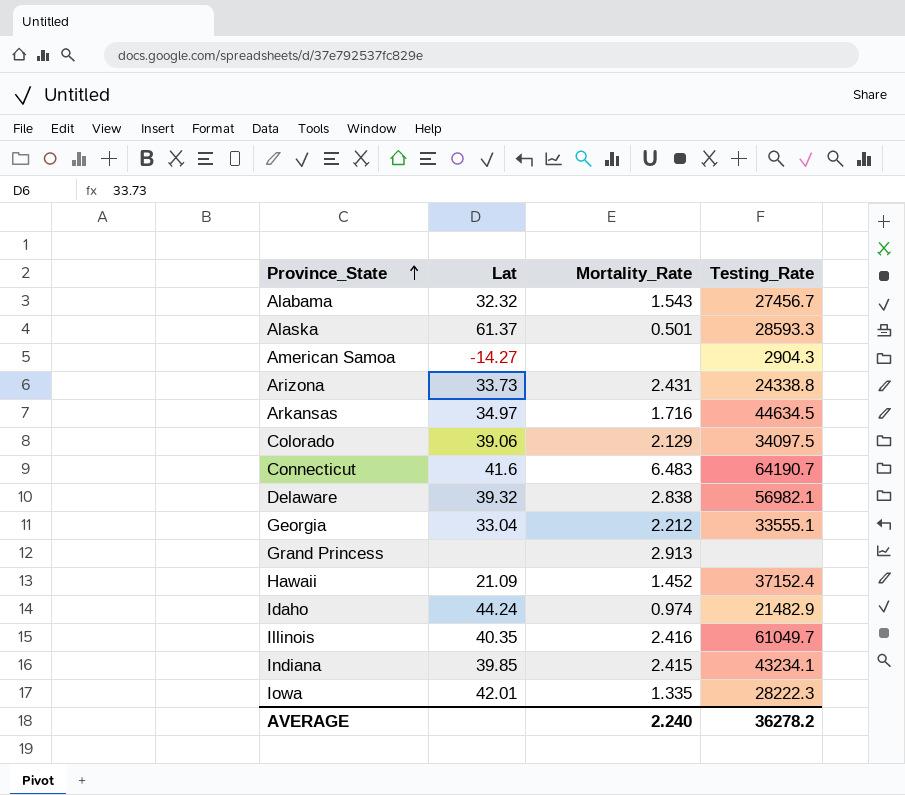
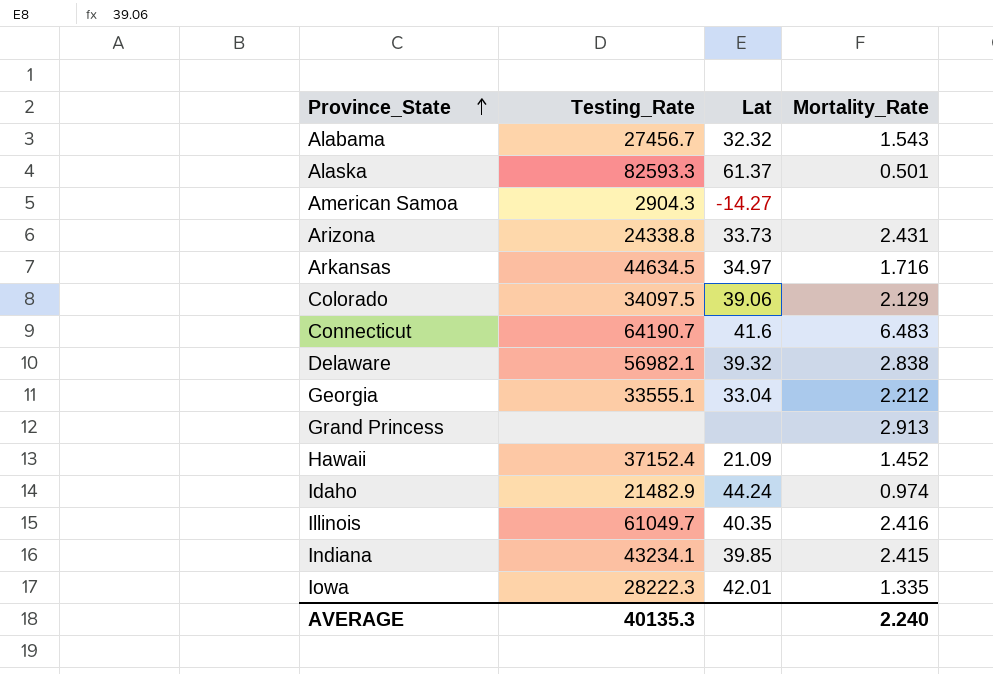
column Testing_Rate | position: 4 -> 2
Alaska | Testing_Rate: 28593.3 -> 82593.3
AVERAGE | Testing_Rate: 36278.2 -> 40135.3

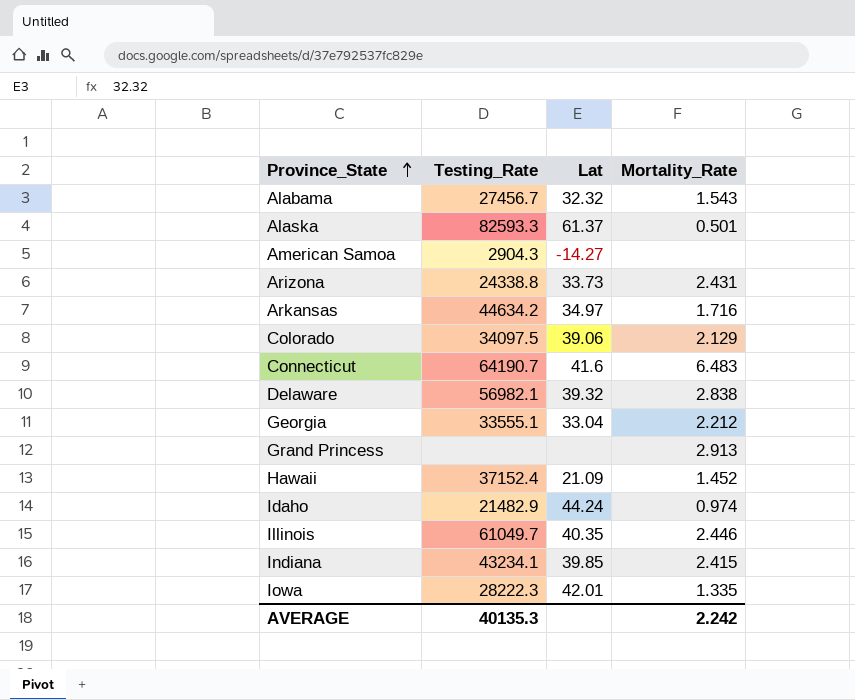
Arkansas | Testing_Rate: 44634.5 -> 44634.2
Illinois | Mortality_Rate: 2.416 -> 2.446
AVERAGE | Mortality_Rate: 2.240 -> 2.242

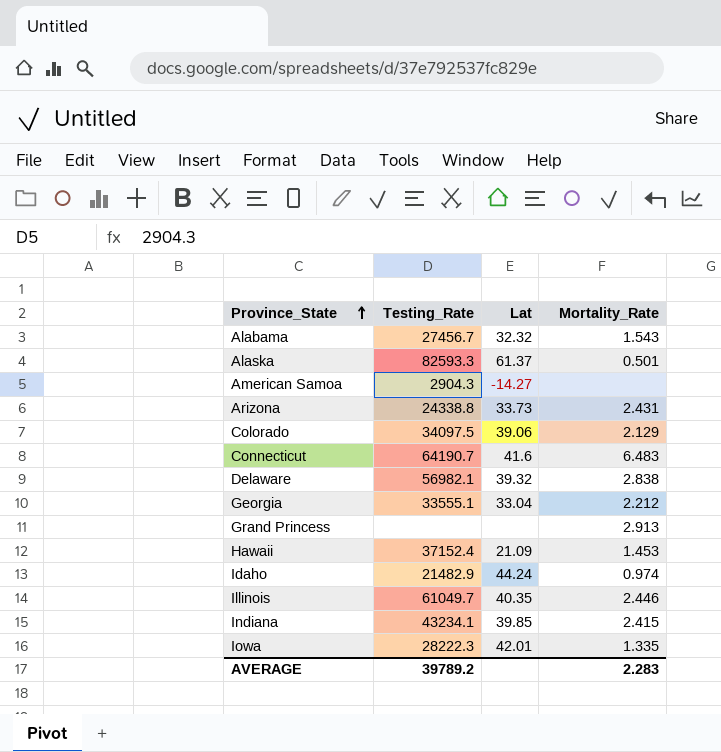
row Arkansas: 44634.2 | 34.97 | 1.716 -> none
Hawaii | Mortality_Rate: 1.452 -> 1.453
AVERAGE | Testing_Rate: 40135.3 -> 39789.2
AVERAGE | Mortality_Rate: 2.242 -> 2.283

